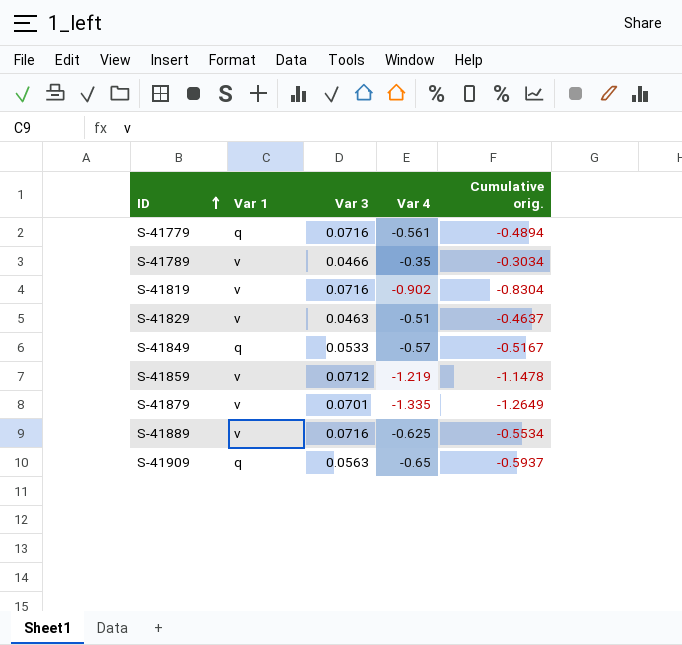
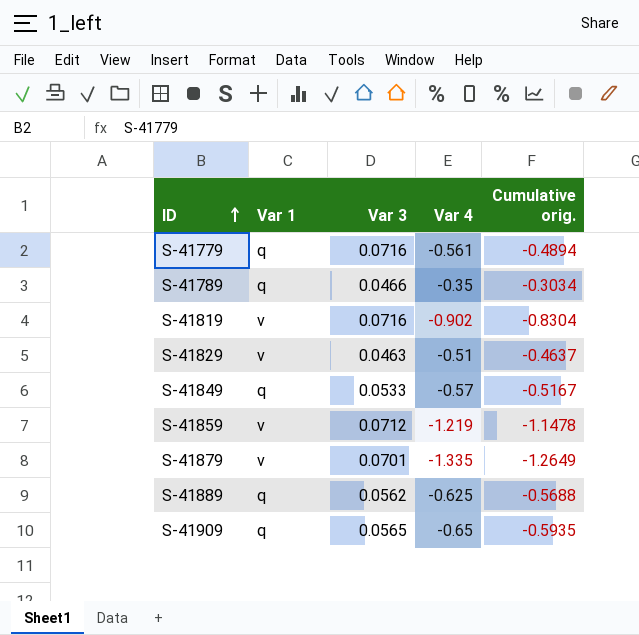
S-41789 | Var 1: v -> q
S-41889 | Var 1: v -> q
S-41889 | Var 3: 0.0716 -> 0.0562
S-41889 | Cumulative orig.: -0.5534 -> -0.5688
S-41909 | Var 3: 0.0563 -> 0.0565
S-41909 | Cumulative orig.: -0.5937 -> -0.5935

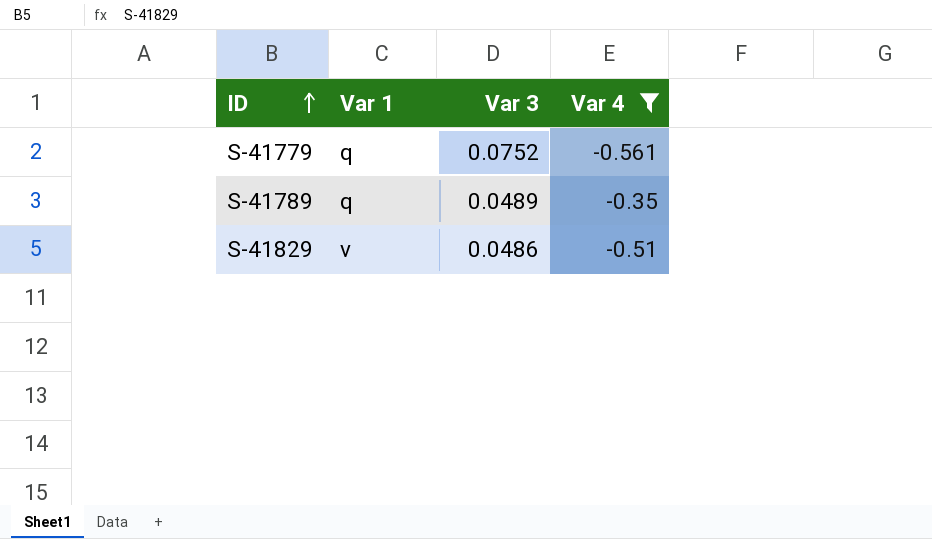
filter: none -> Var 4 >= -0.561
column Cumulative orig. | formula: [Var 3] + [Var 4] -> none
S-41779 | Var 3: 0.0716 -> 0.0752
S-41789 | Var 3: 0.0466 -> 0.0489
S-41829 | Var 3: 0.0463 -> 0.0486

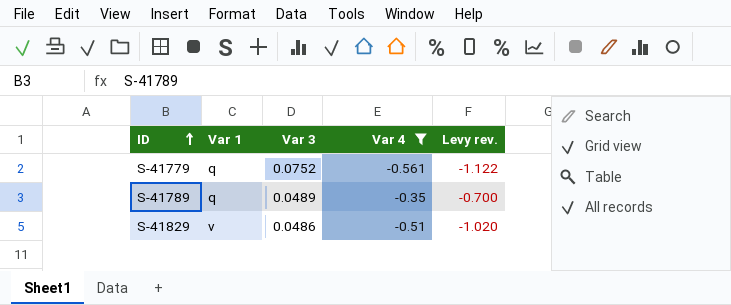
column Levy rev. | formula: none -> [Var 4] * 2

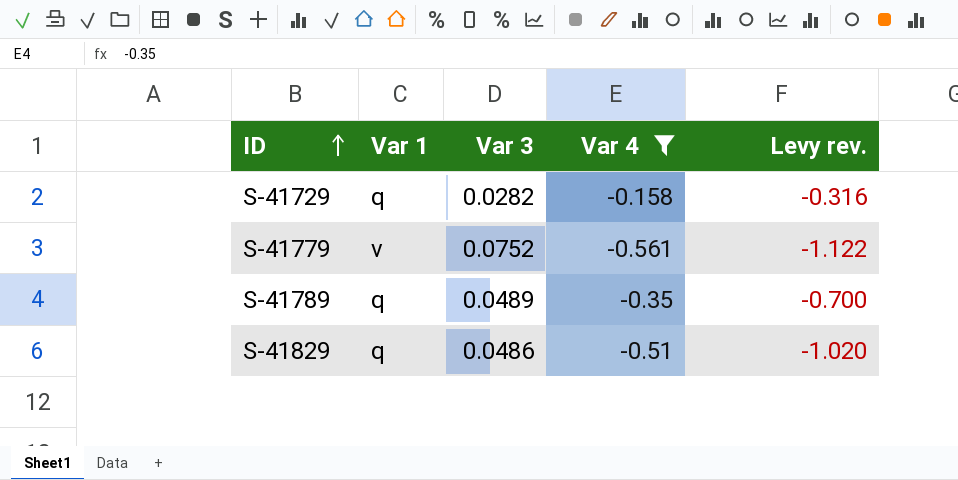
row S-41729: none -> q | 0.0282 | -0.158 | -0.316
S-41779 | Var 1: q -> v
S-41829 | Var 1: v -> q

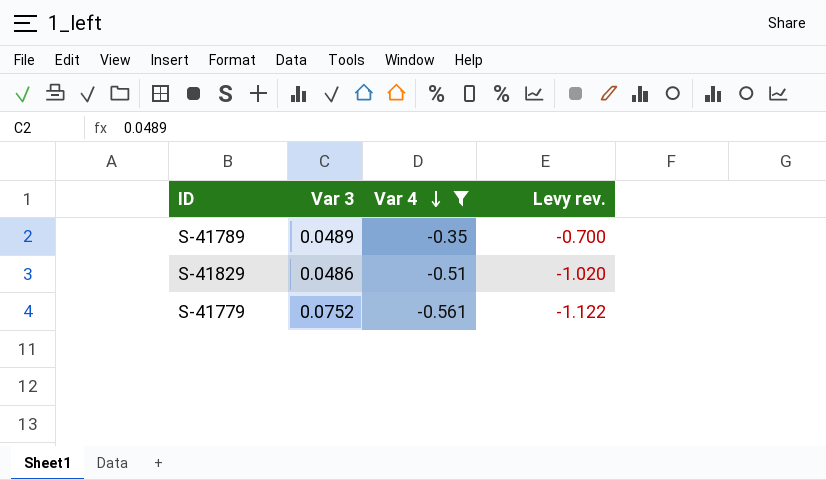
row order: ID ascending -> Var 4 descending
column Var 1 | position: 2 -> none
row S-41729: q | 0.0282 | -0.158 | -0.316 -> none

